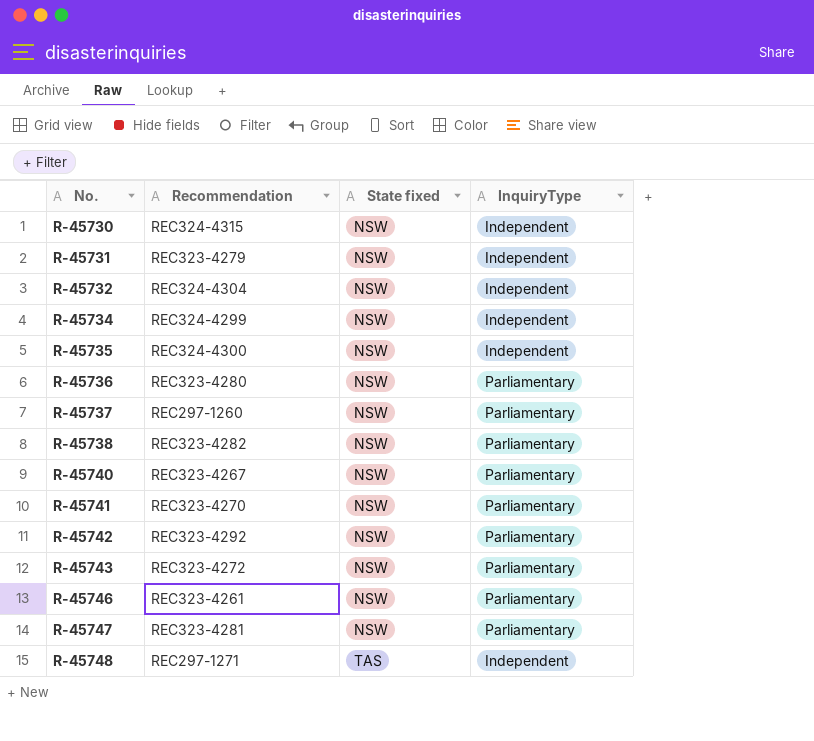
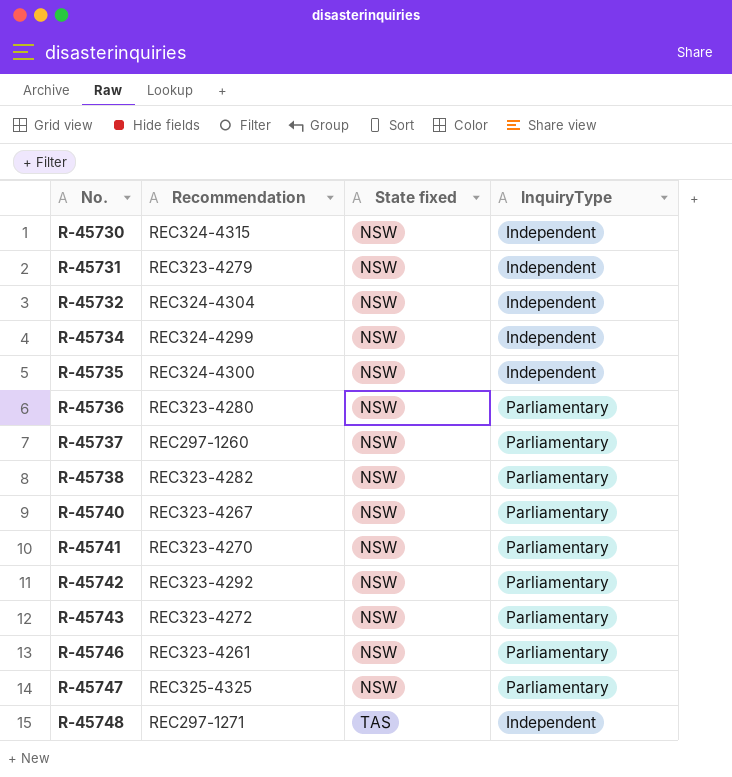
R-45747 | Recommendation: REC323-4281 -> REC325-4325

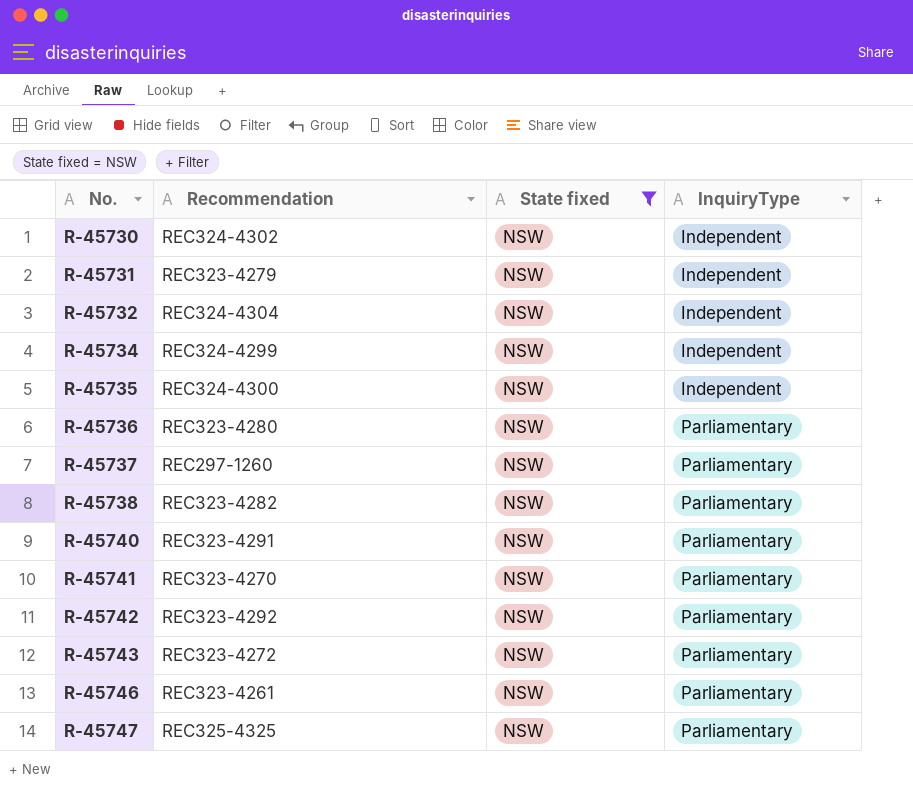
filter: none -> State fixed = NSW
R-45730 | Recommendation: REC324-4315 -> REC324-4302
R-45740 | Recommendation: REC323-4267 -> REC323-4291

